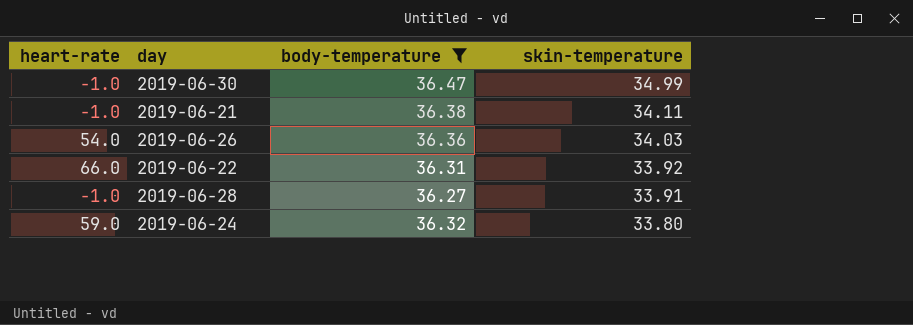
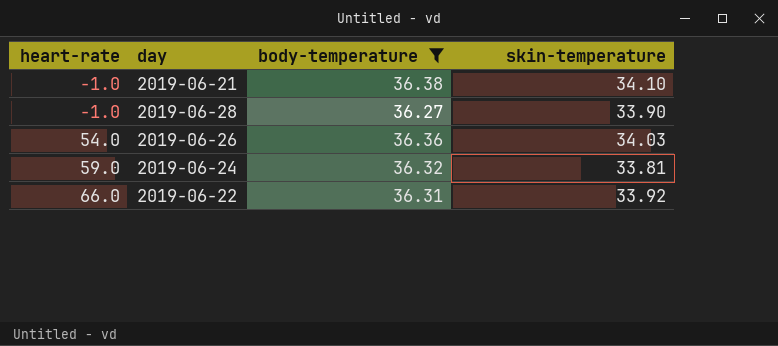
row order: skin-temperature descending -> heart-rate ascending
row 2019-06-30: -1.0 | 36.47 | 34.99 -> none
2019-06-21 | skin-temperature: 34.11 -> 34.10
2019-06-28 | skin-temperature: 33.91 -> 33.90
2019-06-24 | skin-temperature: 33.80 -> 33.81

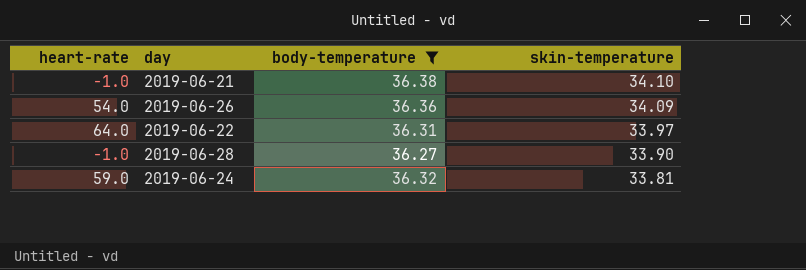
row order: heart-rate ascending -> skin-temperature descending
2019-06-26 | skin-temperature: 34.03 -> 34.09
2019-06-22 | heart-rate: 66.0 -> 64.0
2019-06-22 | skin-temperature: 33.92 -> 33.97

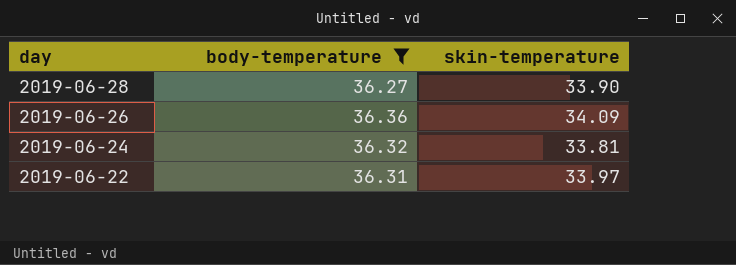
row order: skin-temperature descending -> day descending
column heart-rate | position: 1 -> none
row 2019-06-21: -1.0 | 36.38 | 34.10 -> none

